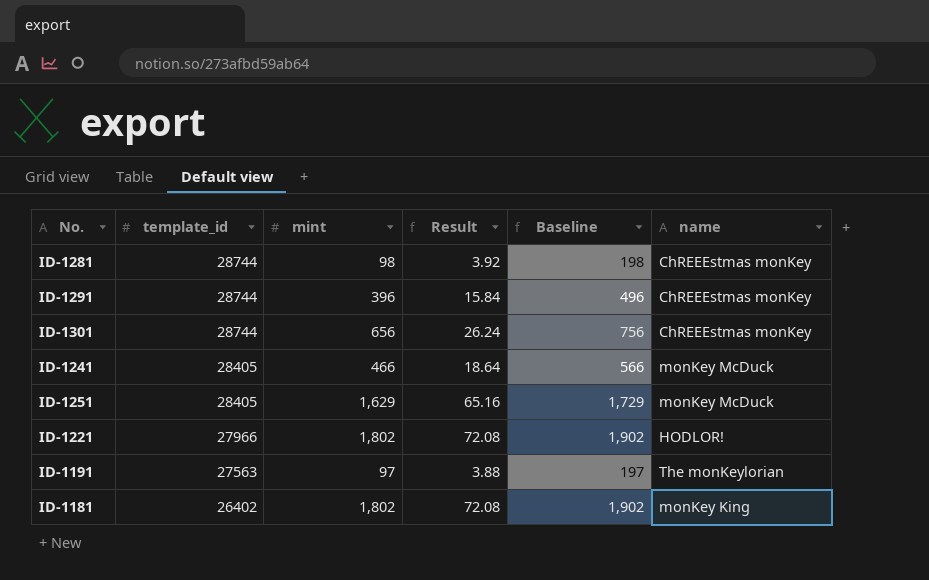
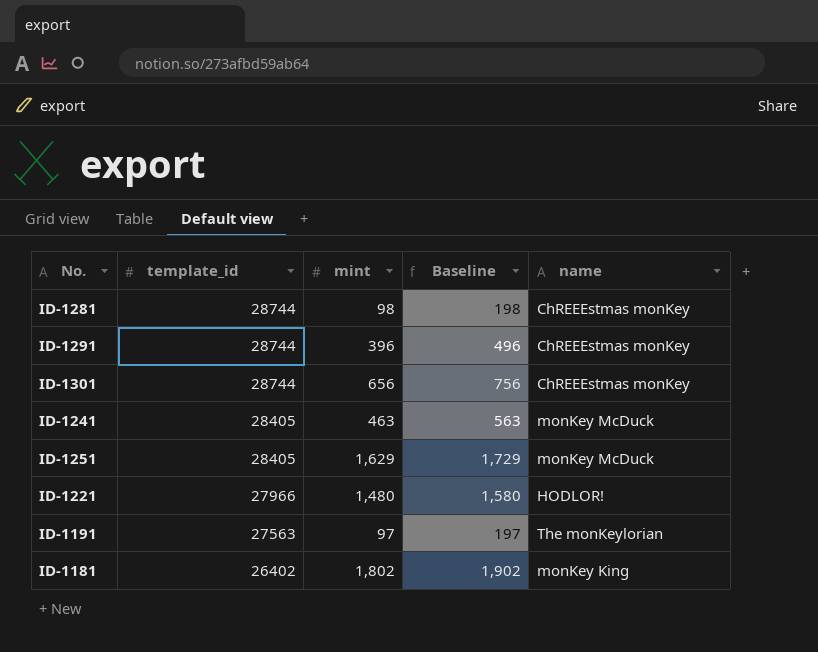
column Result | formula: [mint] * 0.04 -> none
ID-1241 | mint: 466 -> 463
ID-1241 | Baseline: 566 -> 563
ID-1221 | mint: 1,802 -> 1,480
ID-1221 | Baseline: 1,902 -> 1,580

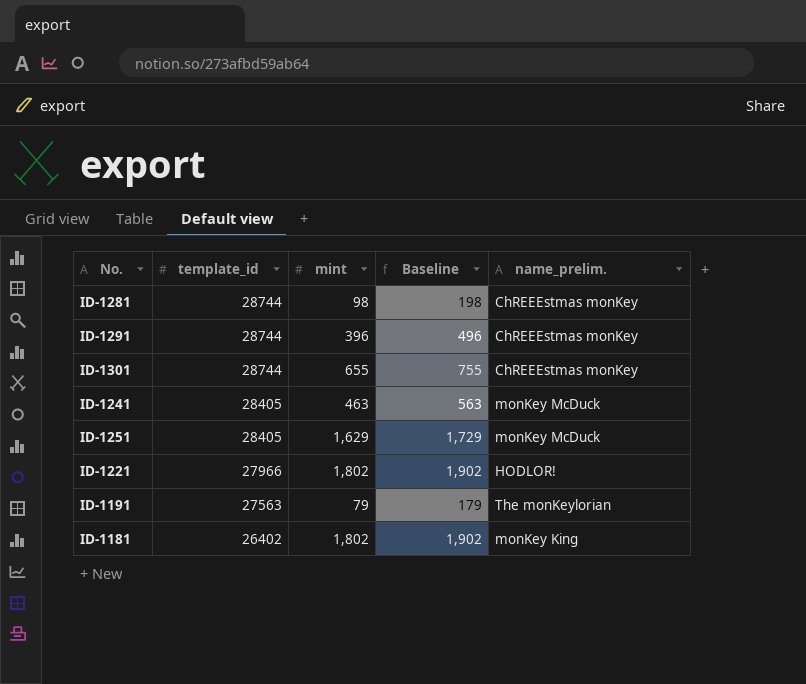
column name: name -> name_prelim.
ID-1301 | mint: 656 -> 655
ID-1301 | Baseline: 756 -> 755
ID-1221 | mint: 1,480 -> 1,802
ID-1221 | Baseline: 1,580 -> 1,902
ID-1191 | mint: 97 -> 79
ID-1191 | Baseline: 197 -> 179

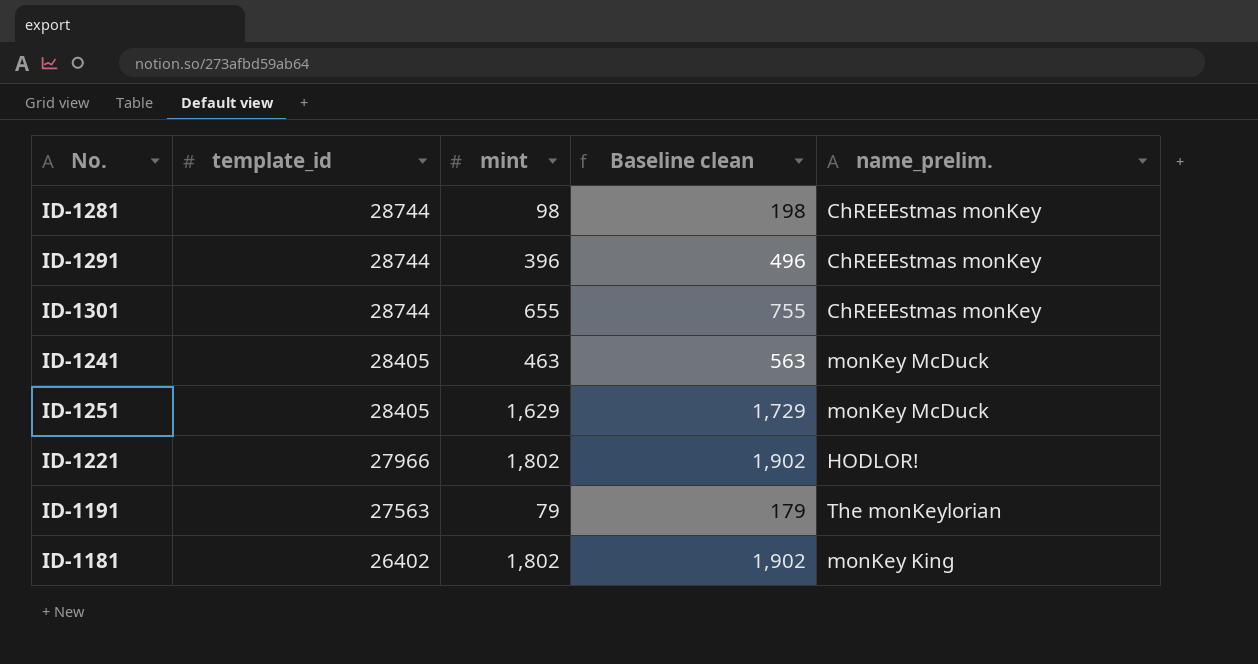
column name: Baseline -> Baseline clean

